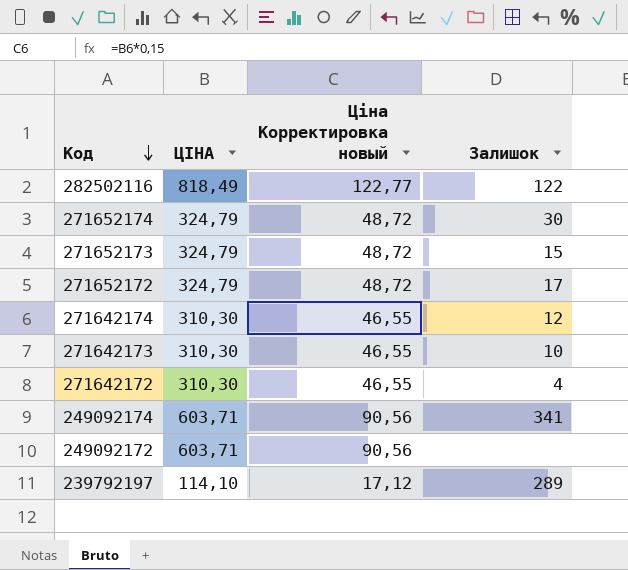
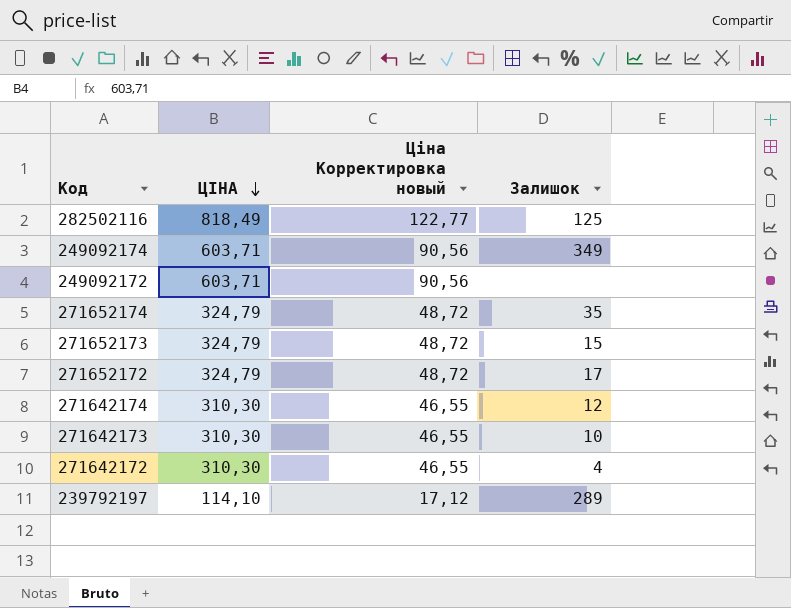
row order: Код descending -> ЦІНА descending
282502116 | Залишок: 122 -> 125
249092174 | Залишок: 341 -> 349
271652174 | Залишок: 30 -> 35

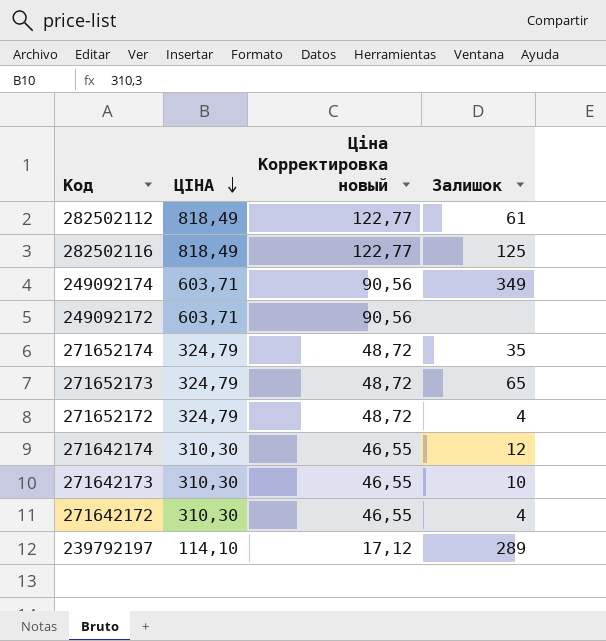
row 282502112: none -> 818,49 | 122,77 | 61
271652173 | Залишок: 15 -> 65
271652172 | Залишок: 17 -> 4

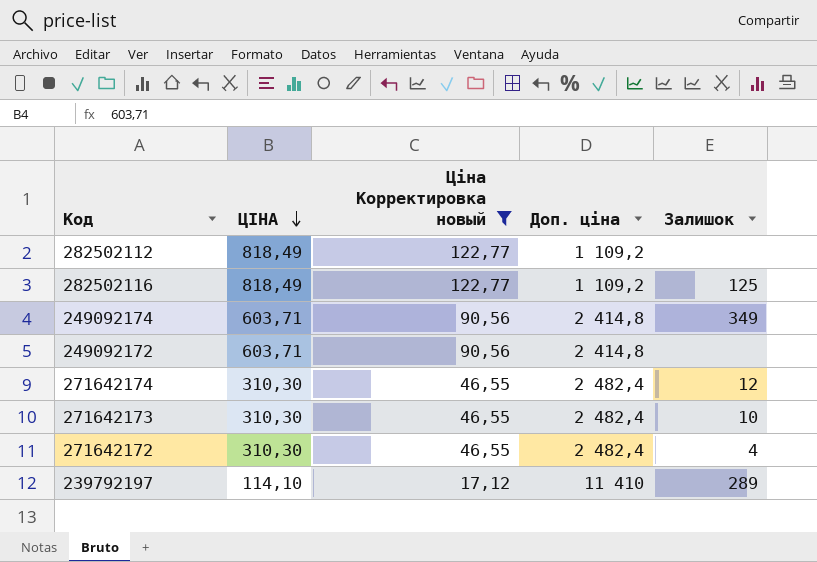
filter: none -> Ціна Корректировка новый != 48,72
column Доп. ціна | position: none -> 4
282502112 | Залишок: 61 -> none

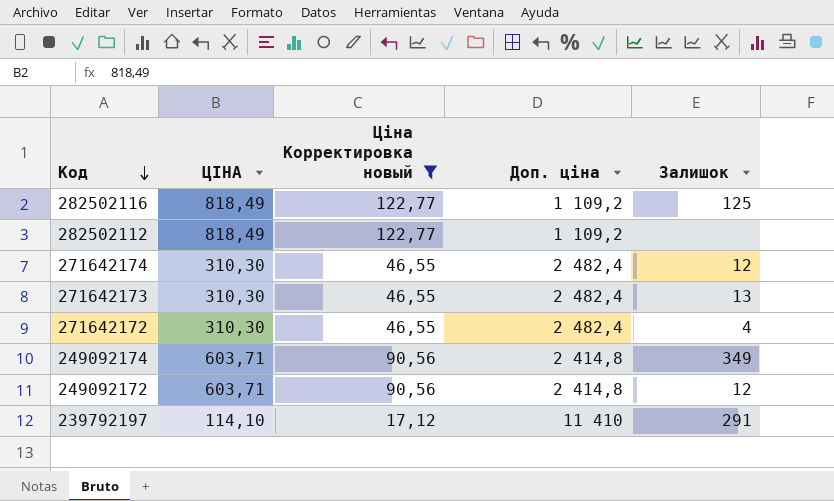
row order: ЦІНА descending -> Код descending
271642173 | Залишок: 10 -> 13
249092172 | Залишок: none -> 12
239792197 | Залишок: 289 -> 291

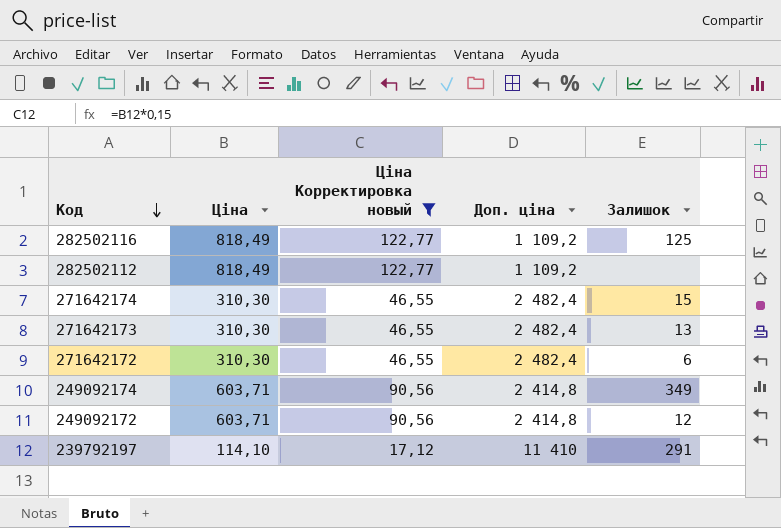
column name: ЦІНА -> Ціна
271642174 | Залишок: 12 -> 15
271642172 | Залишок: 4 -> 6

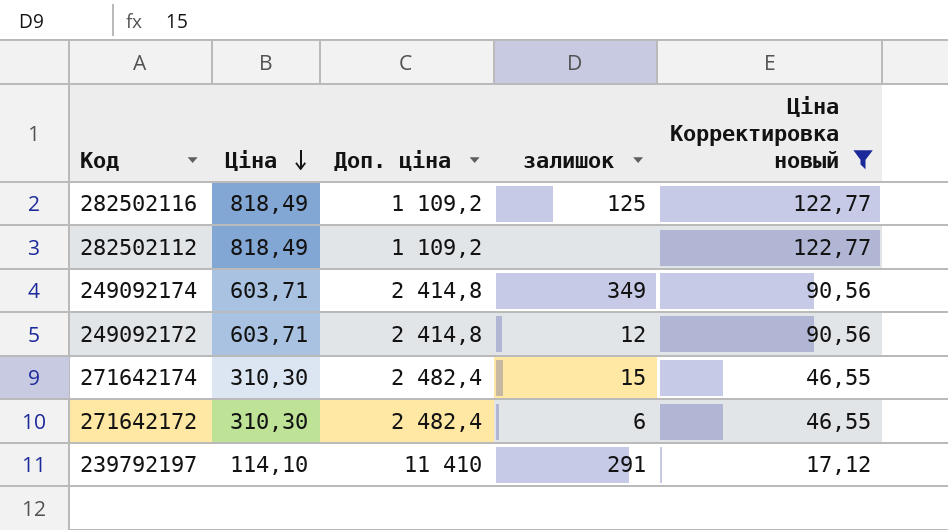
row order: Код descending -> Ціна descending
column name: Залишок -> залишок
column Ціна Корректировка новый | position: 3 -> 5
row 271642173: 310,30 | 46,55 | 2 482,4 | 13 -> none

